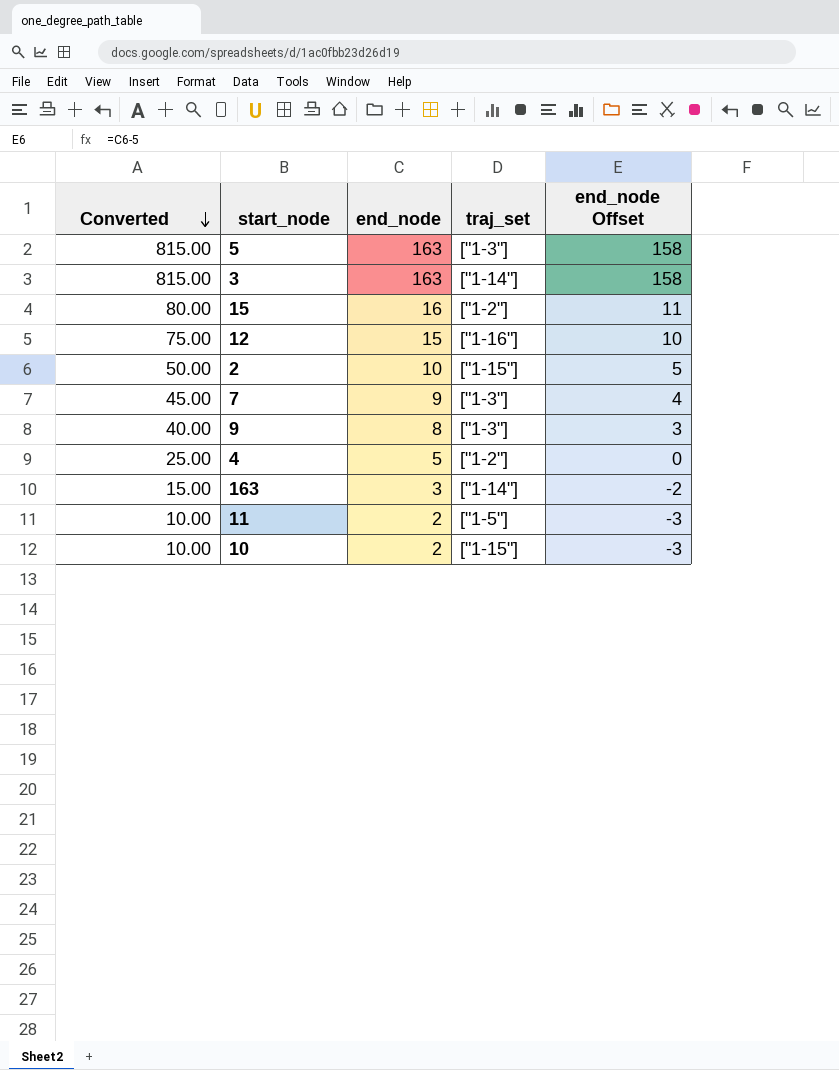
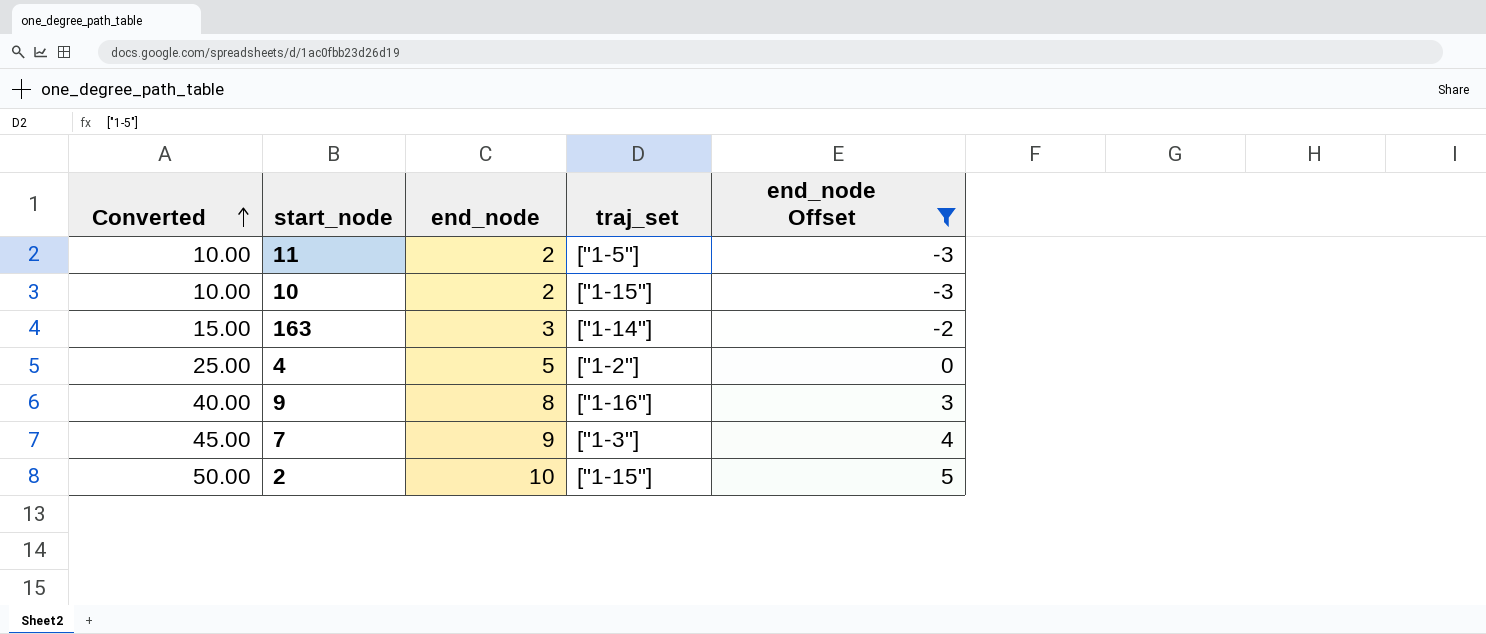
filter: none -> end_node Offset <= 5
row order: Converted descending -> Converted ascending
9 | traj_set: ["1-3"] -> ["1-16"]

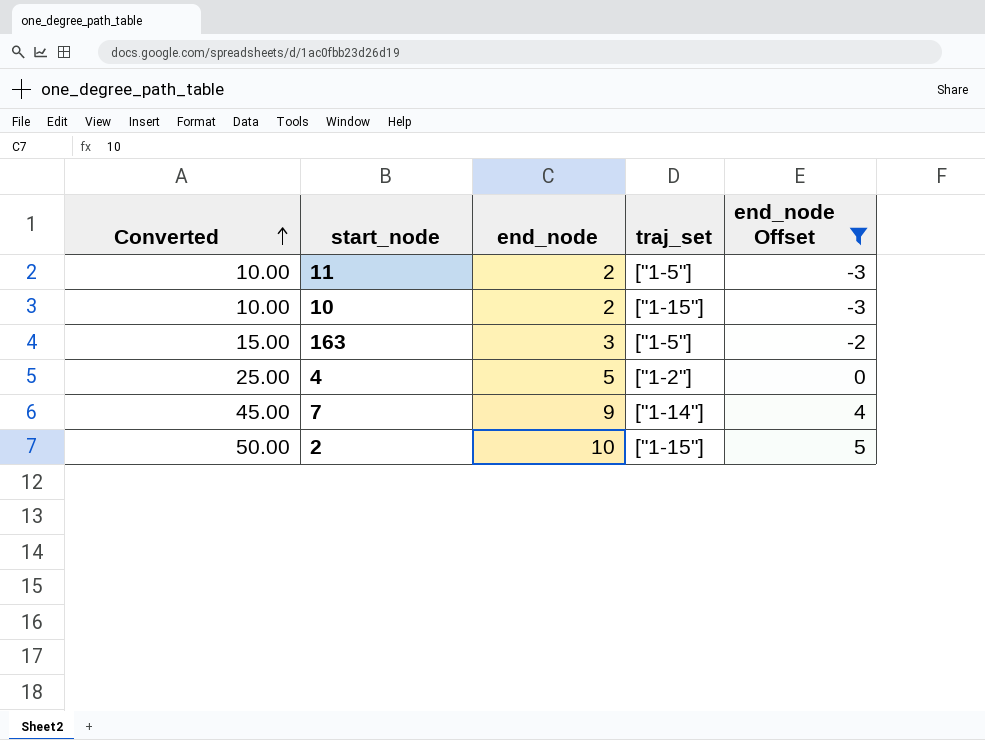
row 9: 40.00 | 8 | ["1-16"] | 3 -> none
163 | traj_set: ["1-14"] -> ["1-5"]
7 | traj_set: ["1-3"] -> ["1-14"]

